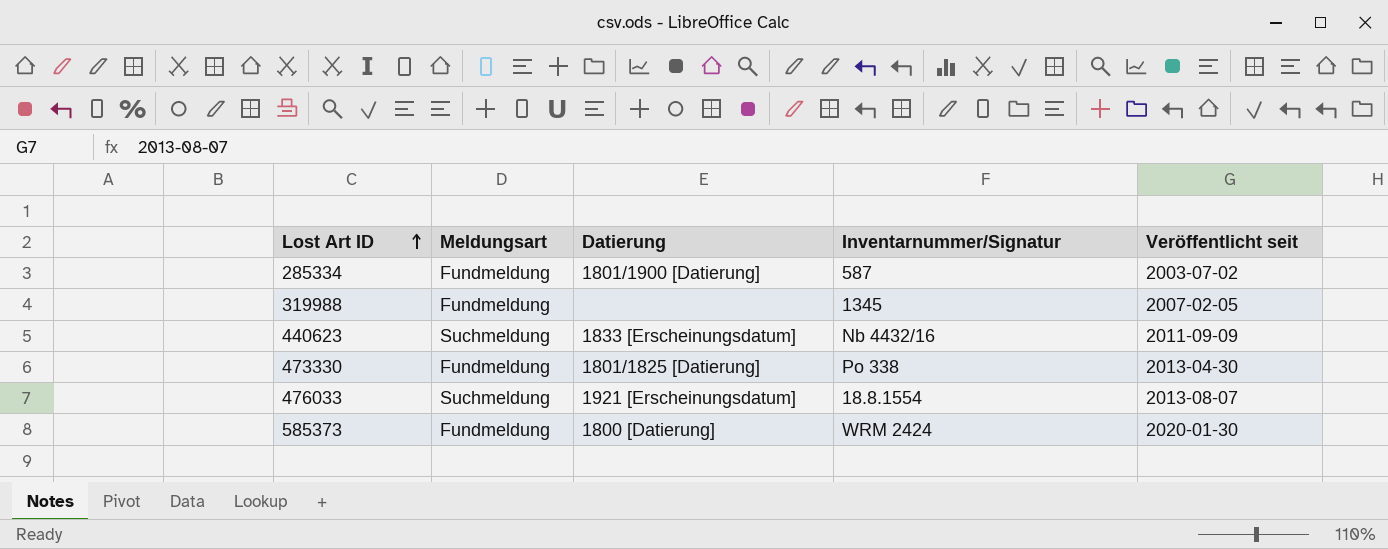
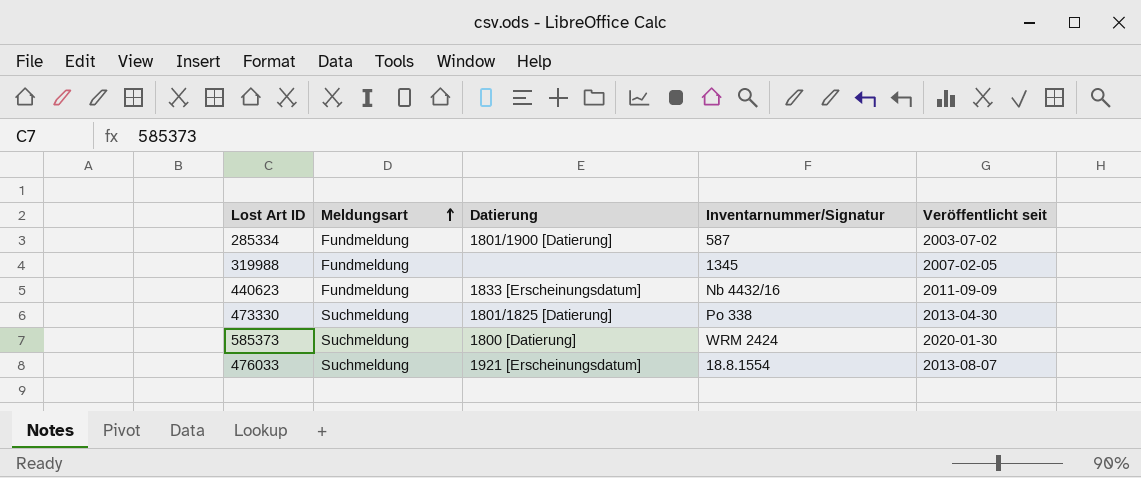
row order: Lost Art ID ascending -> Meldungsart ascending
440623 | Meldungsart: Suchmeldung -> Fundmeldung
473330 | Meldungsart: Fundmeldung -> Suchmeldung
585373 | Meldungsart: Fundmeldung -> Suchmeldung

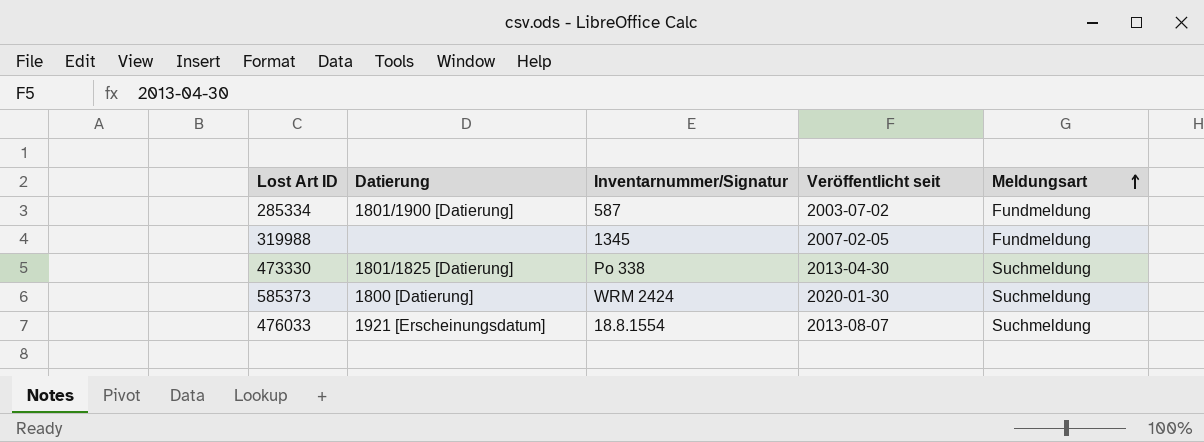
column Meldungsart | position: 2 -> 5
row 440623: Fundmeldung | 1833 [Erscheinungsdatum] | Nb 4432/16 | 2011-09-09 -> none

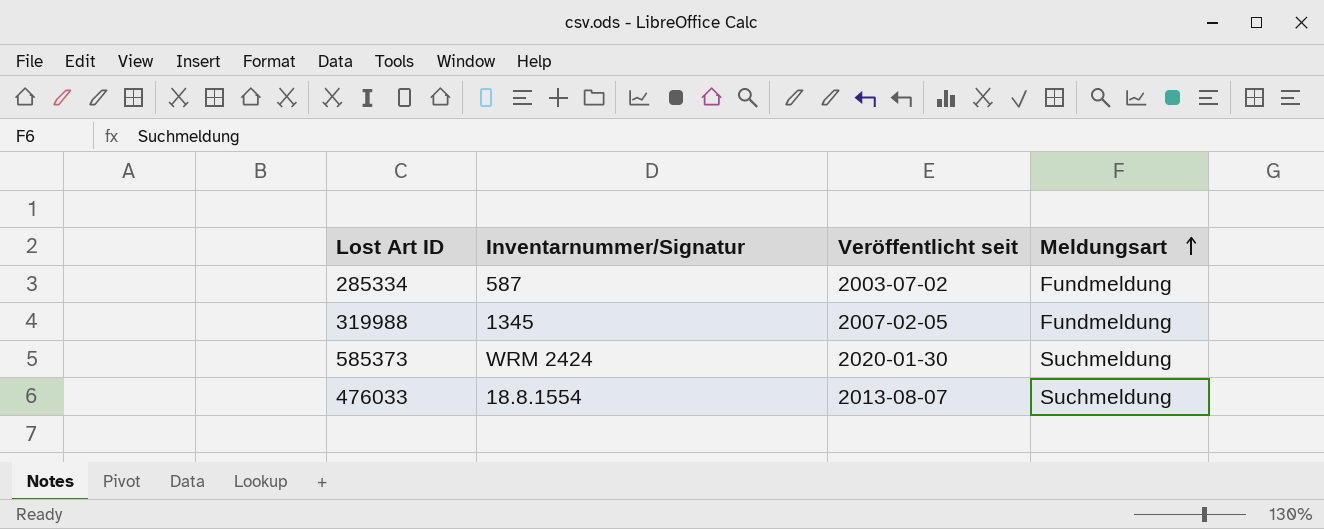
column Datierung | position: 2 -> none
row 473330: 1801/1825 [Datierung] | Po 338 | 2013-04-30 | Suchmeldung -> none

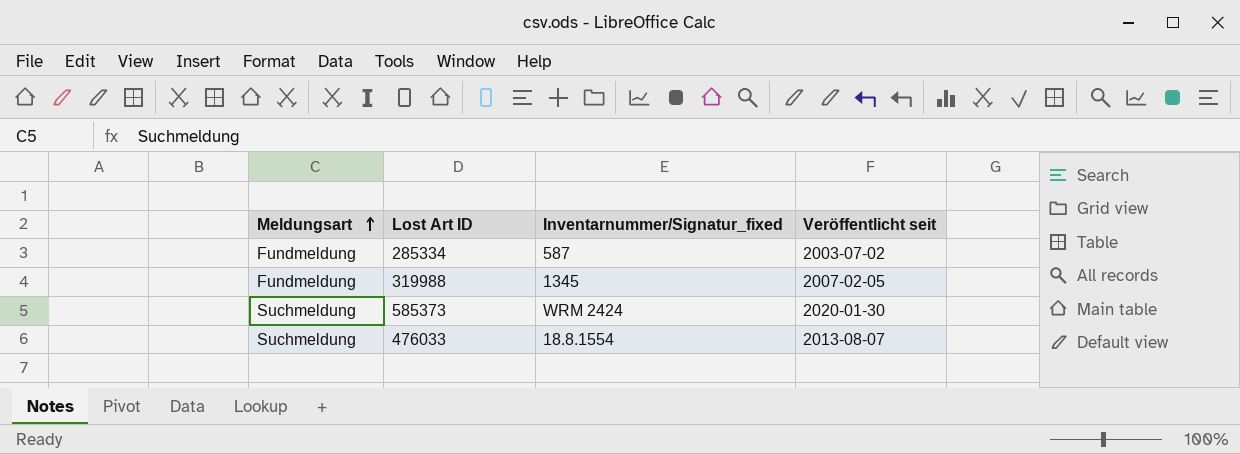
column Meldungsart | position: 4 -> 1
column name: Inventarnummer/Signatur -> Inventarnummer/Signatur_fixed

